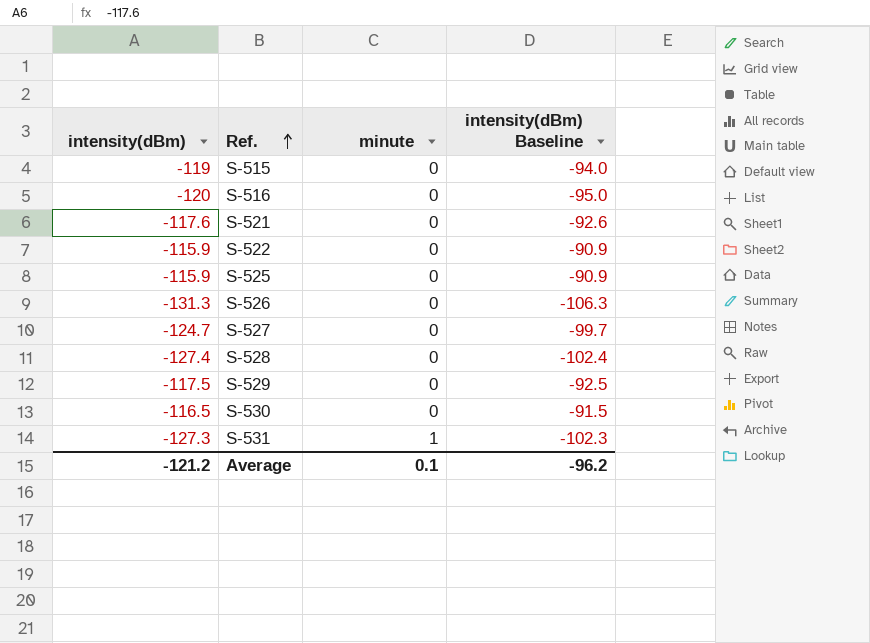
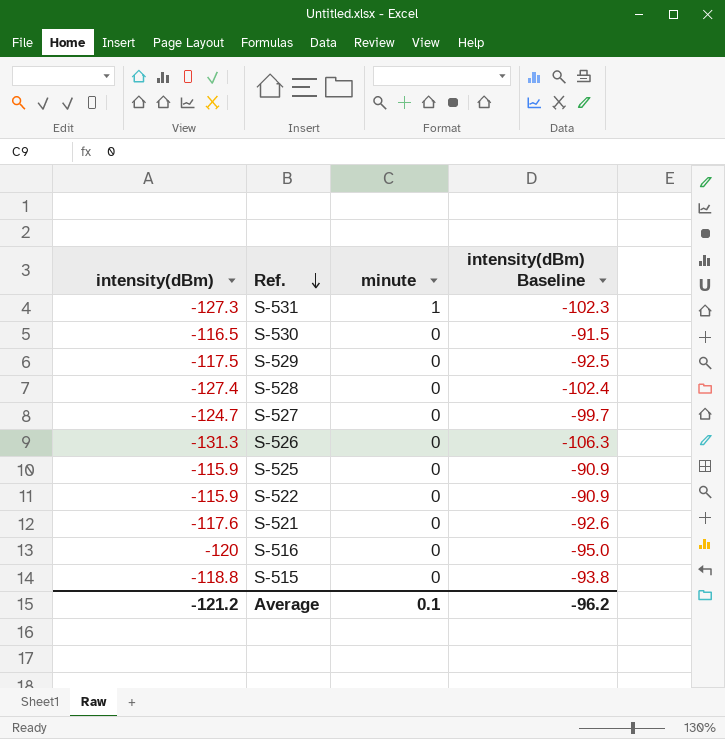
row order: Ref. ascending -> Ref. descending
S-515 | intensity(dBm): -119 -> -118.8
S-515 | intensity(dBm) Baseline: -94.0 -> -93.8

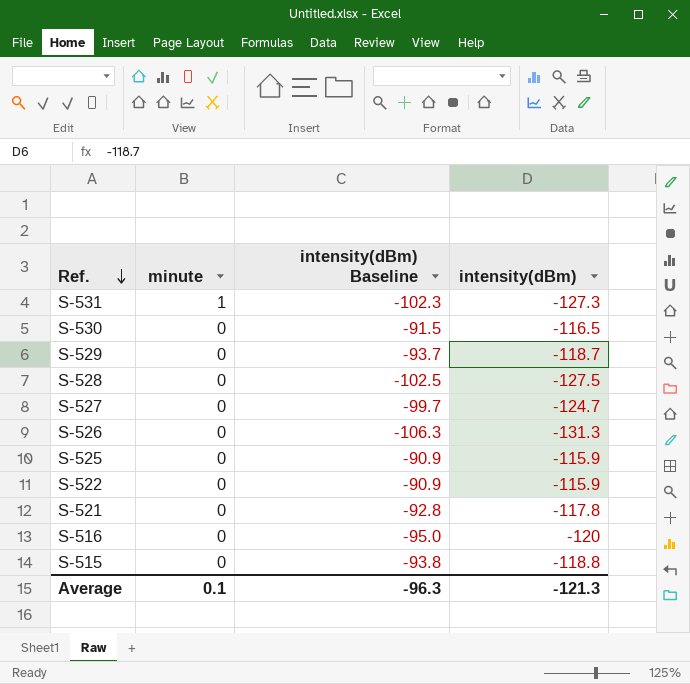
column intensity(dBm) | position: 1 -> 4
S-529 | intensity(dBm) Baseline: -92.5 -> -93.7
S-529 | intensity(dBm): -117.5 -> -118.7
S-528 | intensity(dBm) Baseline: -102.4 -> -102.5
S-528 | intensity(dBm): -127.4 -> -127.5
S-521 | intensity(dBm) Baseline: -92.6 -> -92.8
S-521 | intensity(dBm): -117.6 -> -117.8
Average | intensity(dBm) Baseline: -96.2 -> -96.3
Average | intensity(dBm): -121.2 -> -121.3

